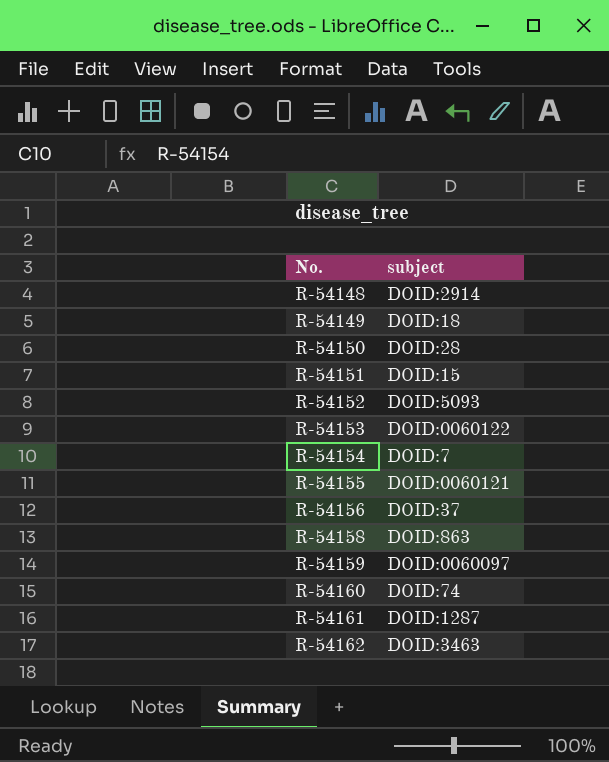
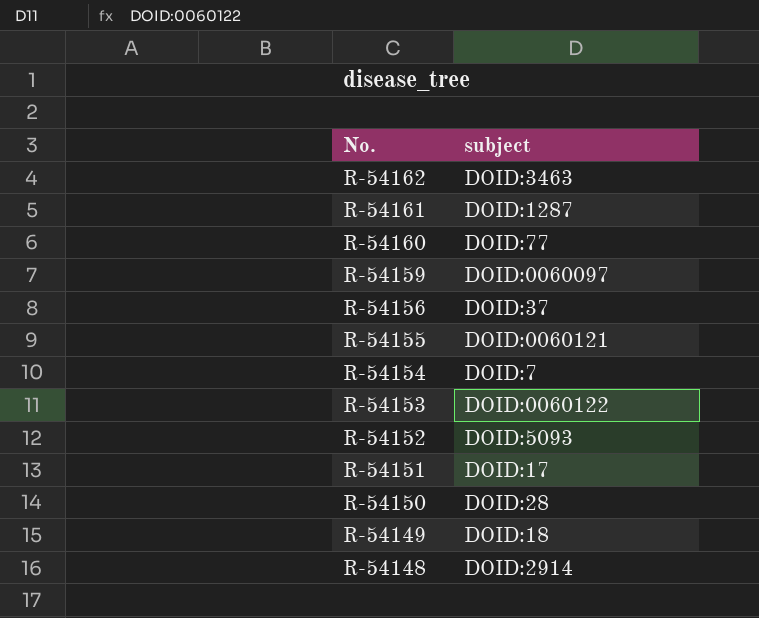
row order: No. ascending -> No. descending
row R-54158: DOID:863 -> none
R-54160 | subject: DOID:74 -> DOID:77
R-54151 | subject: DOID:15 -> DOID:17

